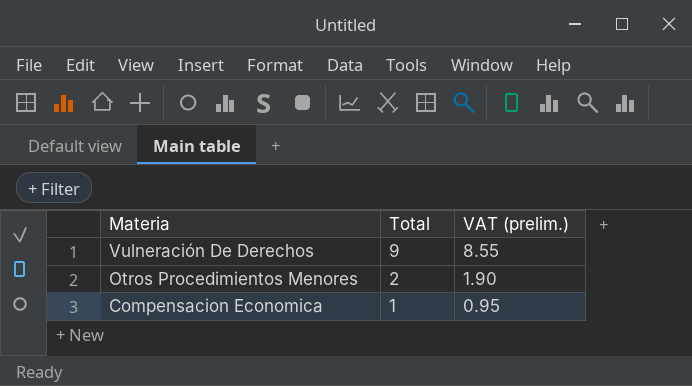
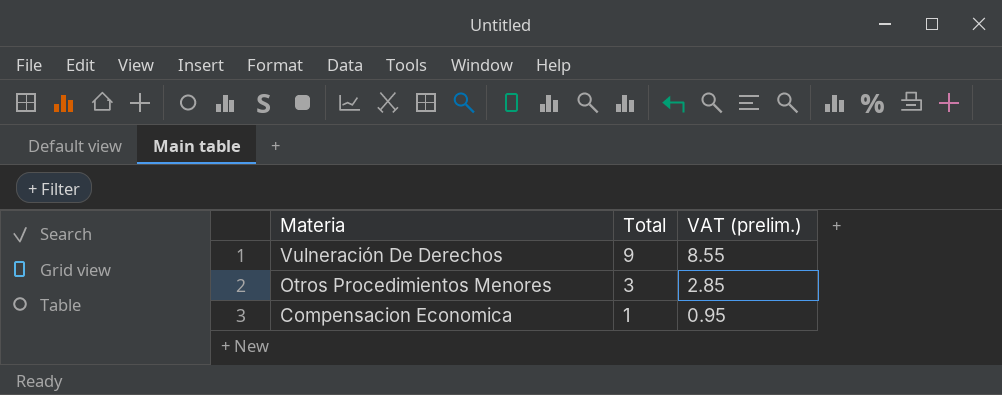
Otros Procedimientos Menores | Total: 2 -> 3
Otros Procedimientos Menores | VAT (prelim.): 1.90 -> 2.85

